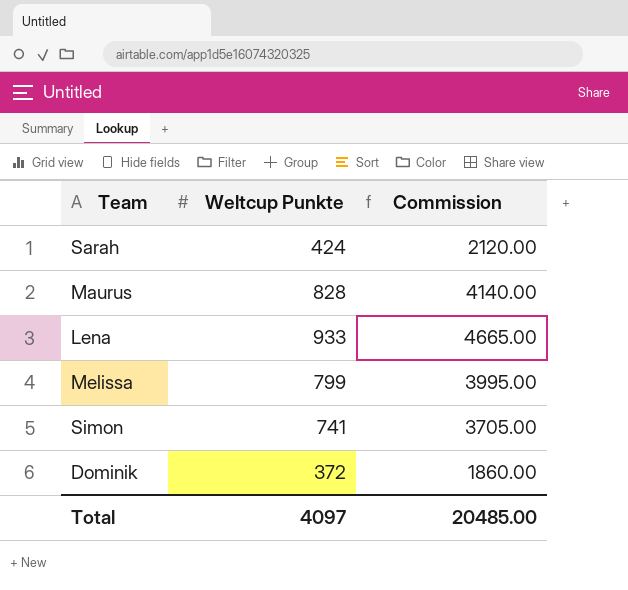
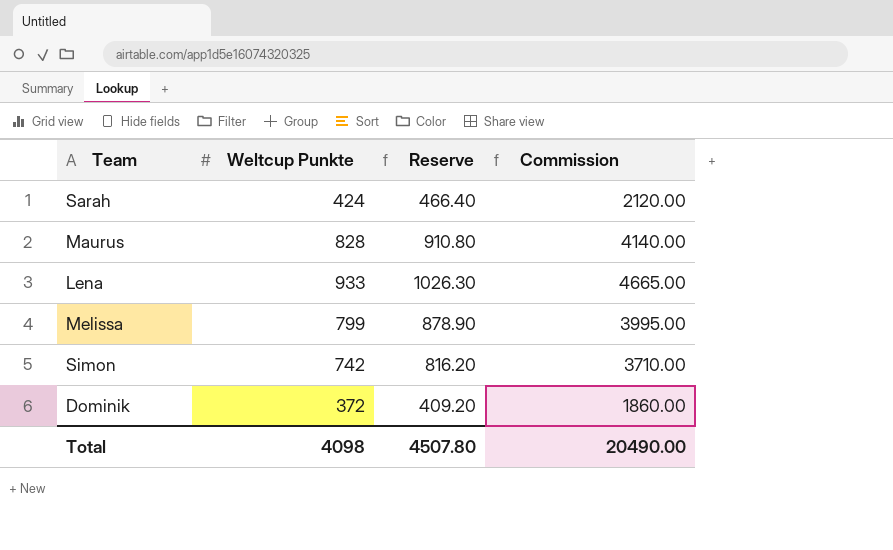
column Reserve | formula: none -> [Weltcup Punkte] * 1.1
Simon | Weltcup Punkte: 741 -> 742
Simon | Commission: 3705.00 -> 3710.00
Total | Weltcup Punkte: 4097 -> 4098
Total | Commission: 20485.00 -> 20490.00

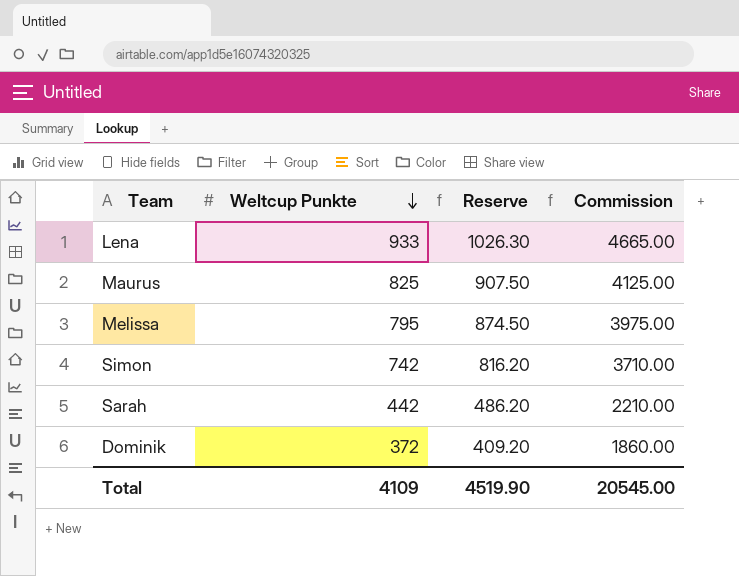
row order: none -> Weltcup Punkte descending
Maurus | Weltcup Punkte: 828 -> 825
Maurus | Reserve: 910.80 -> 907.50
Maurus | Commission: 4140.00 -> 4125.00
Melissa | Weltcup Punkte: 799 -> 795
Melissa | Reserve: 878.90 -> 874.50
Melissa | Commission: 3995.00 -> 3975.00
Sarah | Weltcup Punkte: 424 -> 442
Sarah | Reserve: 466.40 -> 486.20
Sarah | Commission: 2120.00 -> 2210.00
Total | Weltcup Punkte: 4098 -> 4109
Total | Reserve: 4507.80 -> 4519.90
Total | Commission: 20490.00 -> 20545.00

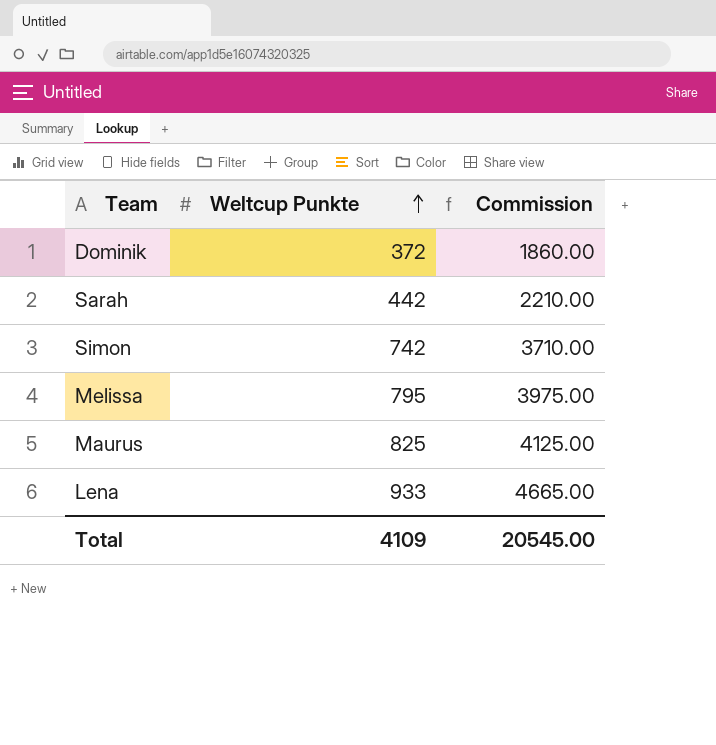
row order: Weltcup Punkte descending -> Weltcup Punkte ascending
column Reserve | formula: [Weltcup Punkte] * 1.1 -> none

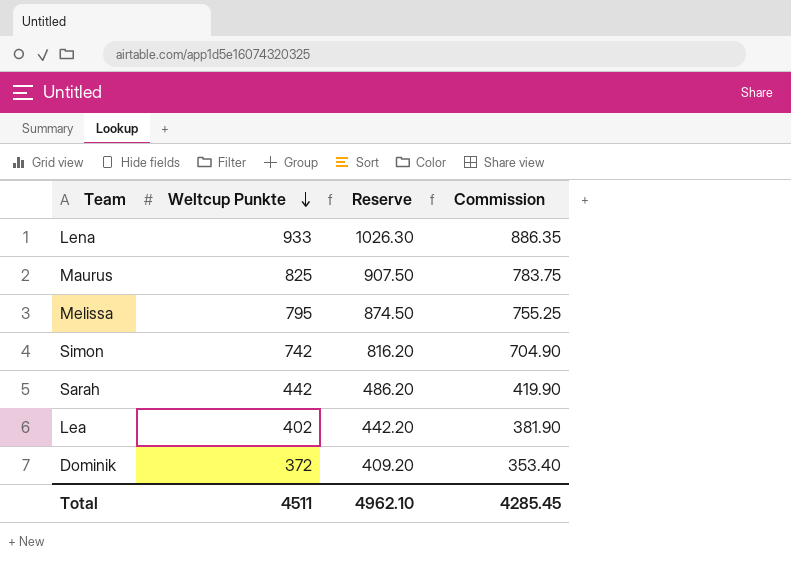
row order: Weltcup Punkte ascending -> Weltcup Punkte descending
column Reserve | formula: none -> [Weltcup Punkte] * 1.1
column Commission | formula: [Weltcup Punkte] * 5 -> [Weltcup Punkte] * 0.95
row Lea: none -> 402 | 442.20 | 381.90
Total | Weltcup Punkte: 4109 -> 4511
Total | Commission: 20545.00 -> 4285.45

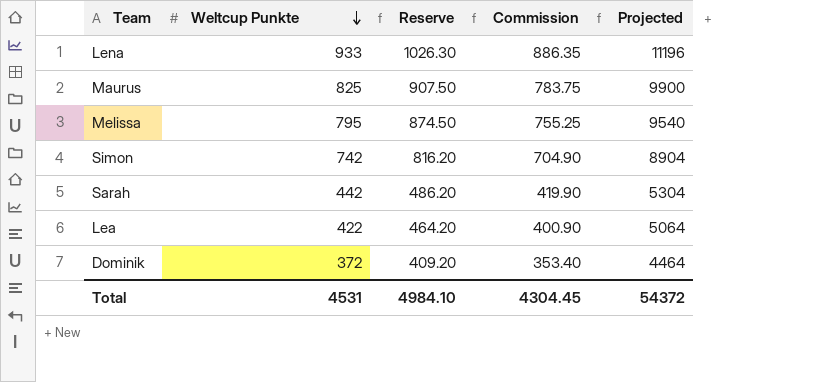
column Projected | formula: none -> [Weltcup Punkte] * 12
Lea | Weltcup Punkte: 402 -> 422
Lea | Reserve: 442.20 -> 464.20
Lea | Commission: 381.90 -> 400.90
Total | Weltcup Punkte: 4511 -> 4531
Total | Reserve: 4962.10 -> 4984.10
Total | Commission: 4285.45 -> 4304.45

